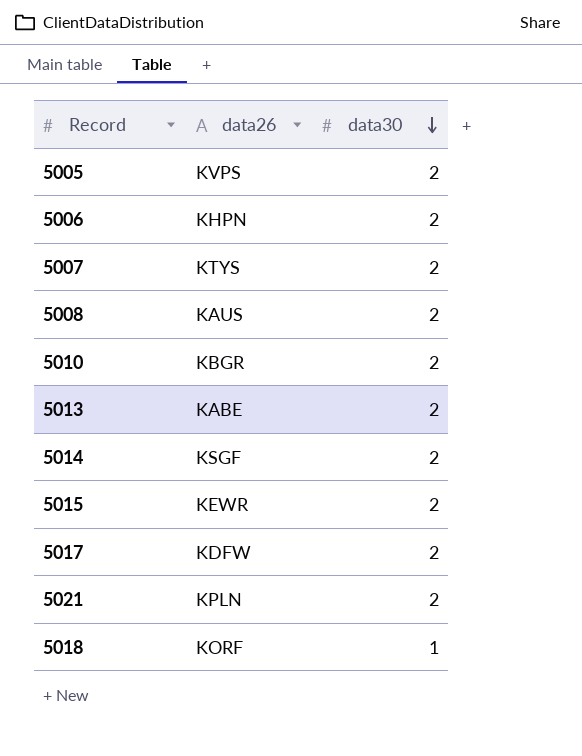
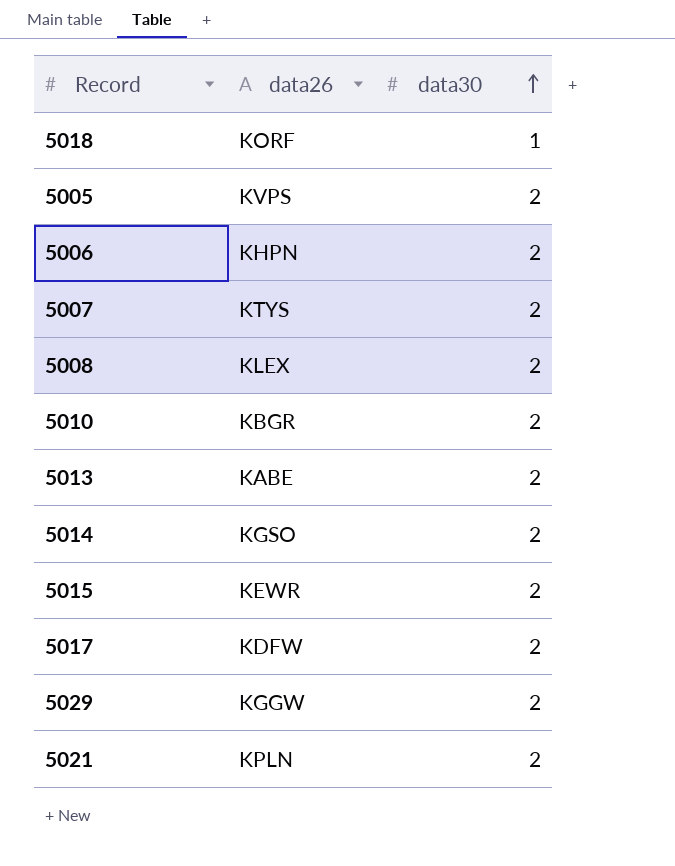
row order: data30 descending -> data30 ascending
5008 | data26: KAUS -> KLEX
5014 | data26: KSGF -> KGSO
row 5029: none -> KGGW | 2

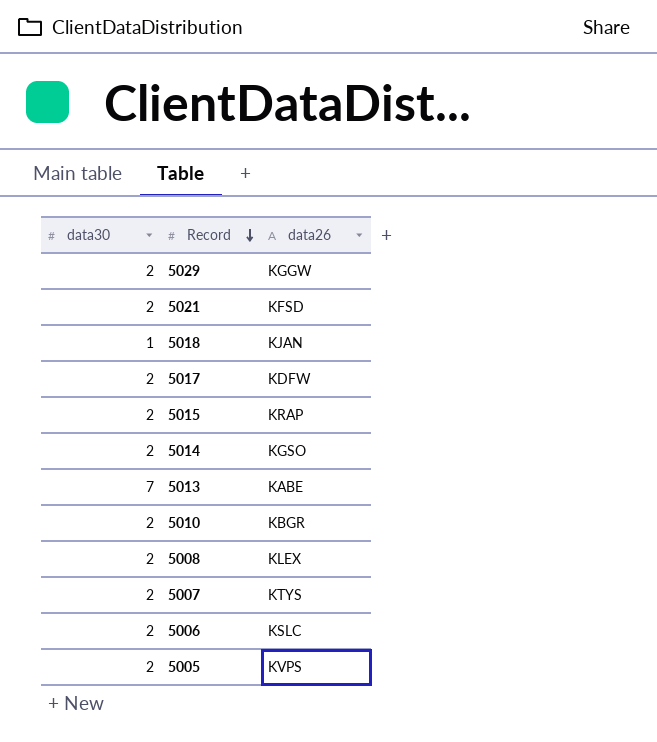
row order: data30 ascending -> Record descending
column data30 | position: 3 -> 1
5021 | data26: KPLN -> KFSD
5018 | data26: KORF -> KJAN
5015 | data26: KEWR -> KRAP
5013 | data30: 2 -> 7
5006 | data26: KHPN -> KSLC

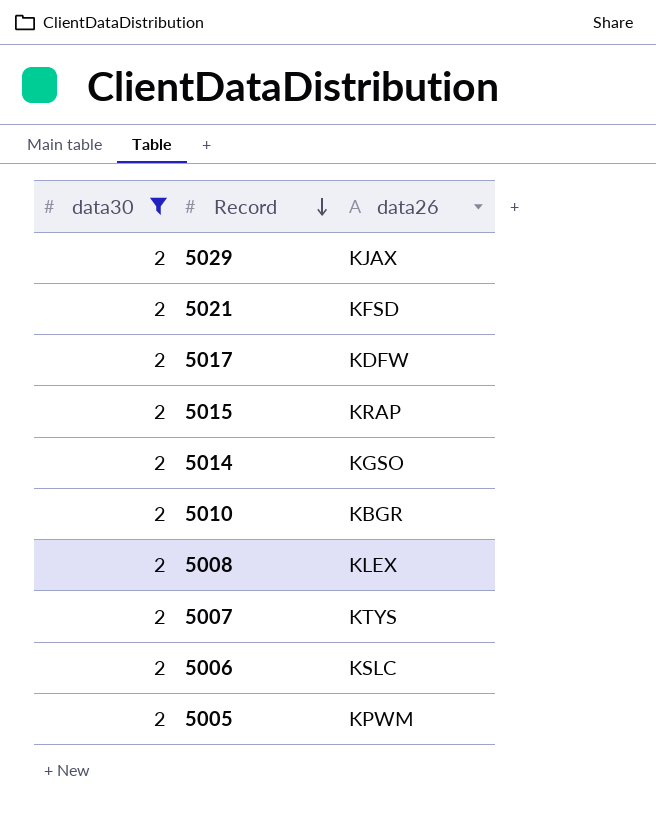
filter: none -> data30 = 2
5029 | data26: KGGW -> KJAX
5005 | data26: KVPS -> KPWM

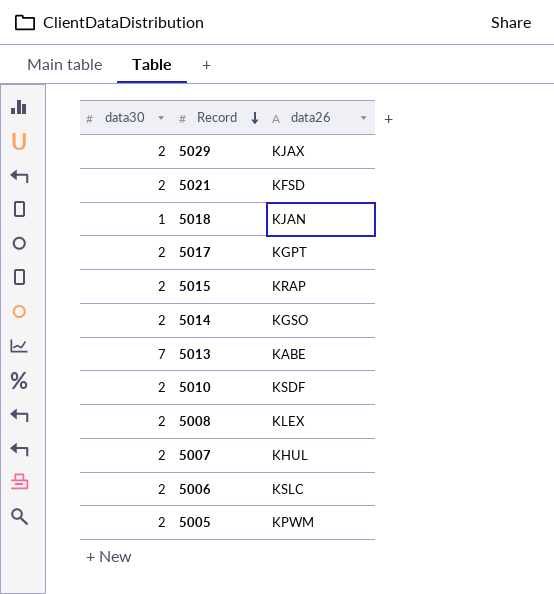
filter: data30 = 2 -> none
5017 | data26: KDFW -> KGPT
5010 | data26: KBGR -> KSDF
5007 | data26: KTYS -> KHUL

